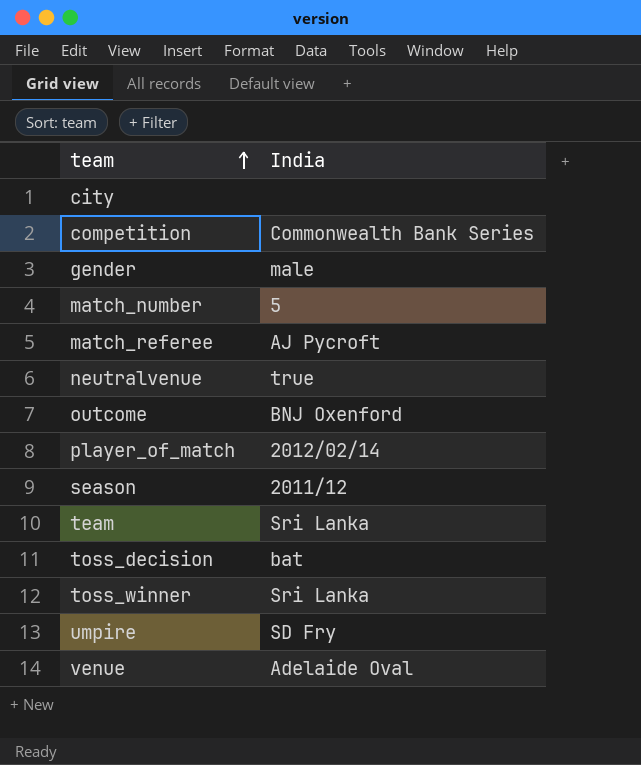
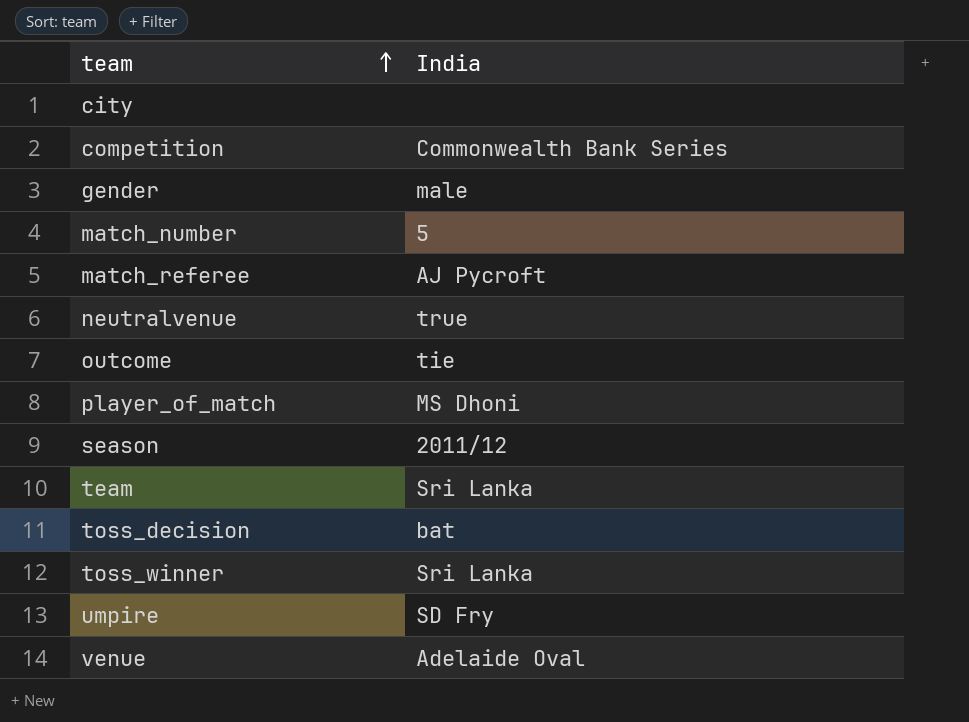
outcome | India: BNJ Oxenford -> tie
player_of_match | India: 2012/02/14 -> MS Dhoni

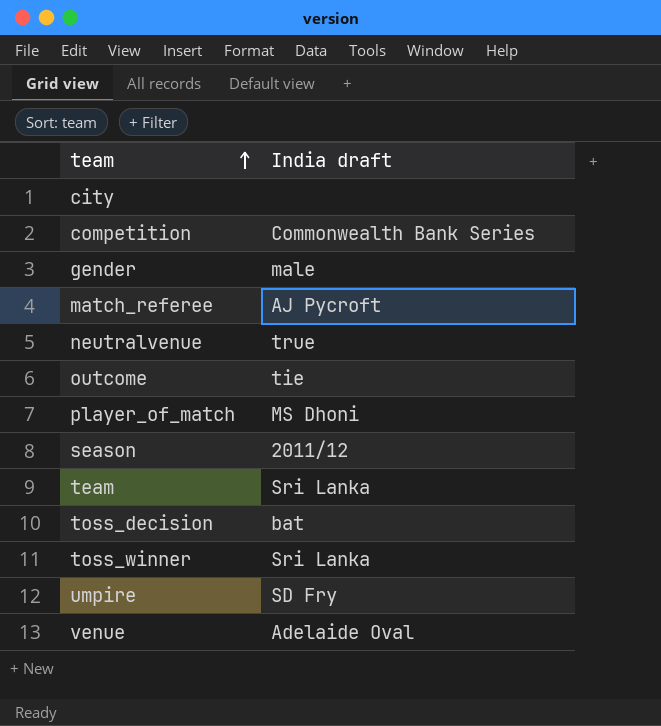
column name: India -> India draft
row match_number: 5 -> none

